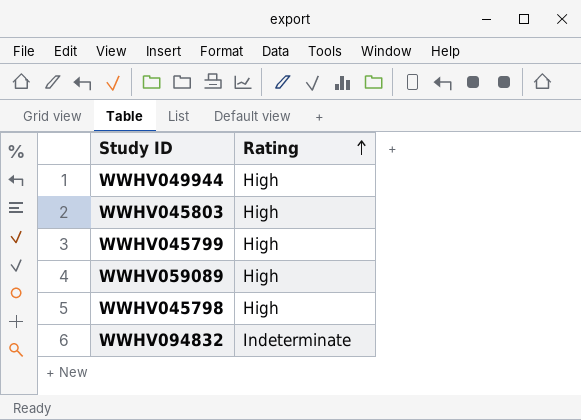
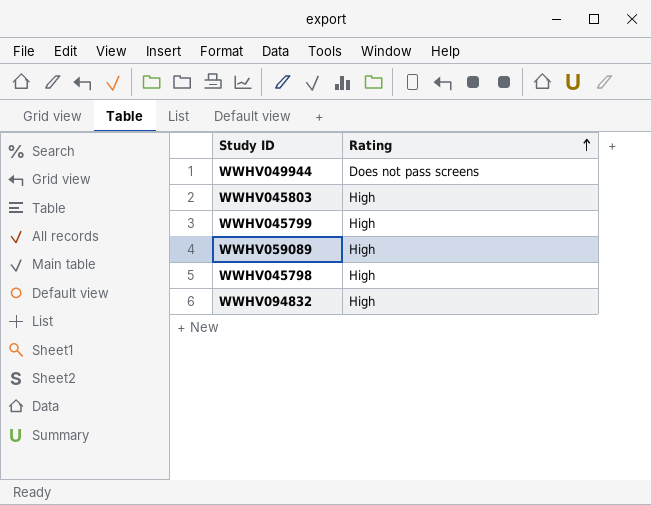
WWHV049944 | Rating: High -> Does not pass screens
WWHV094832 | Rating: Indeterminate -> High

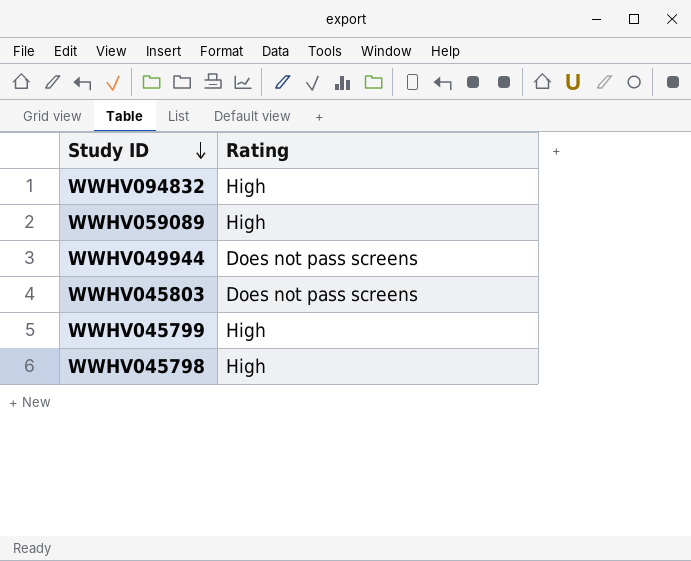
row order: Rating ascending -> Study ID descending
WWHV045803 | Rating: High -> Does not pass screens

